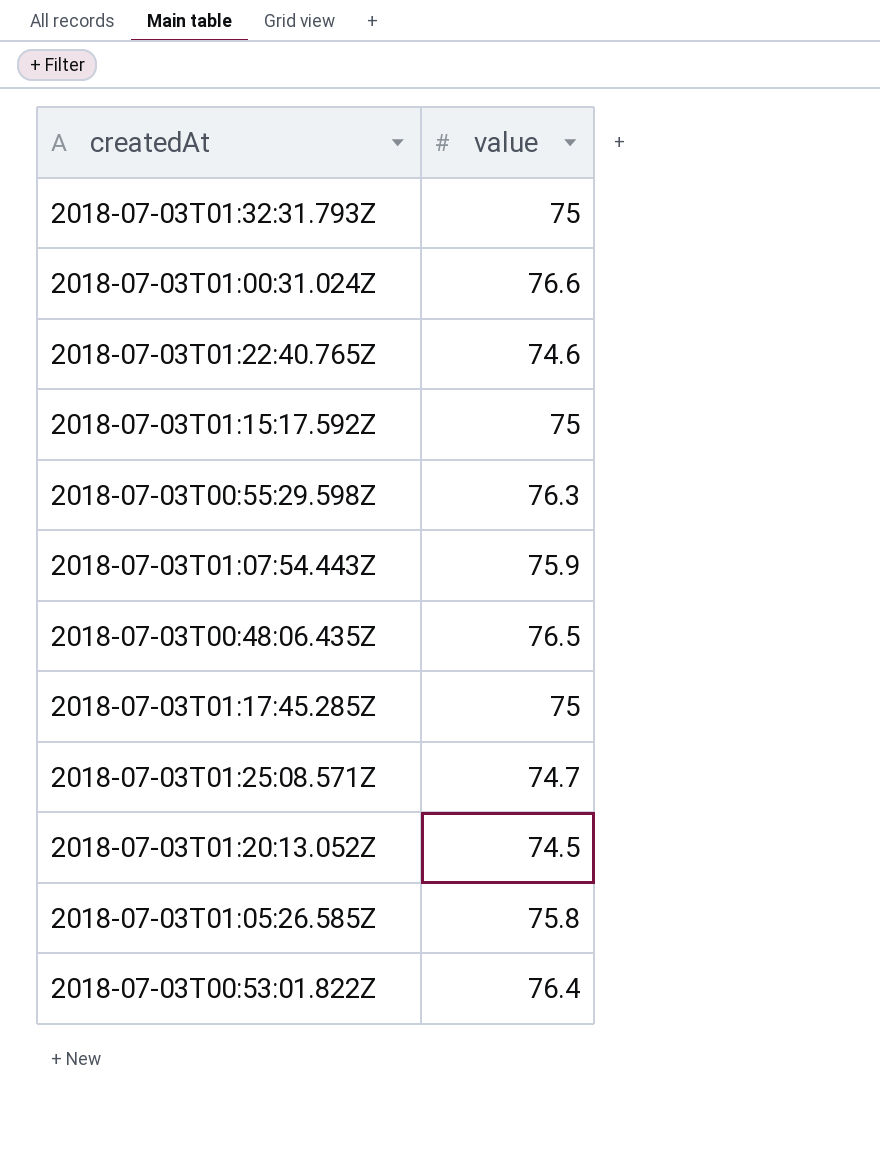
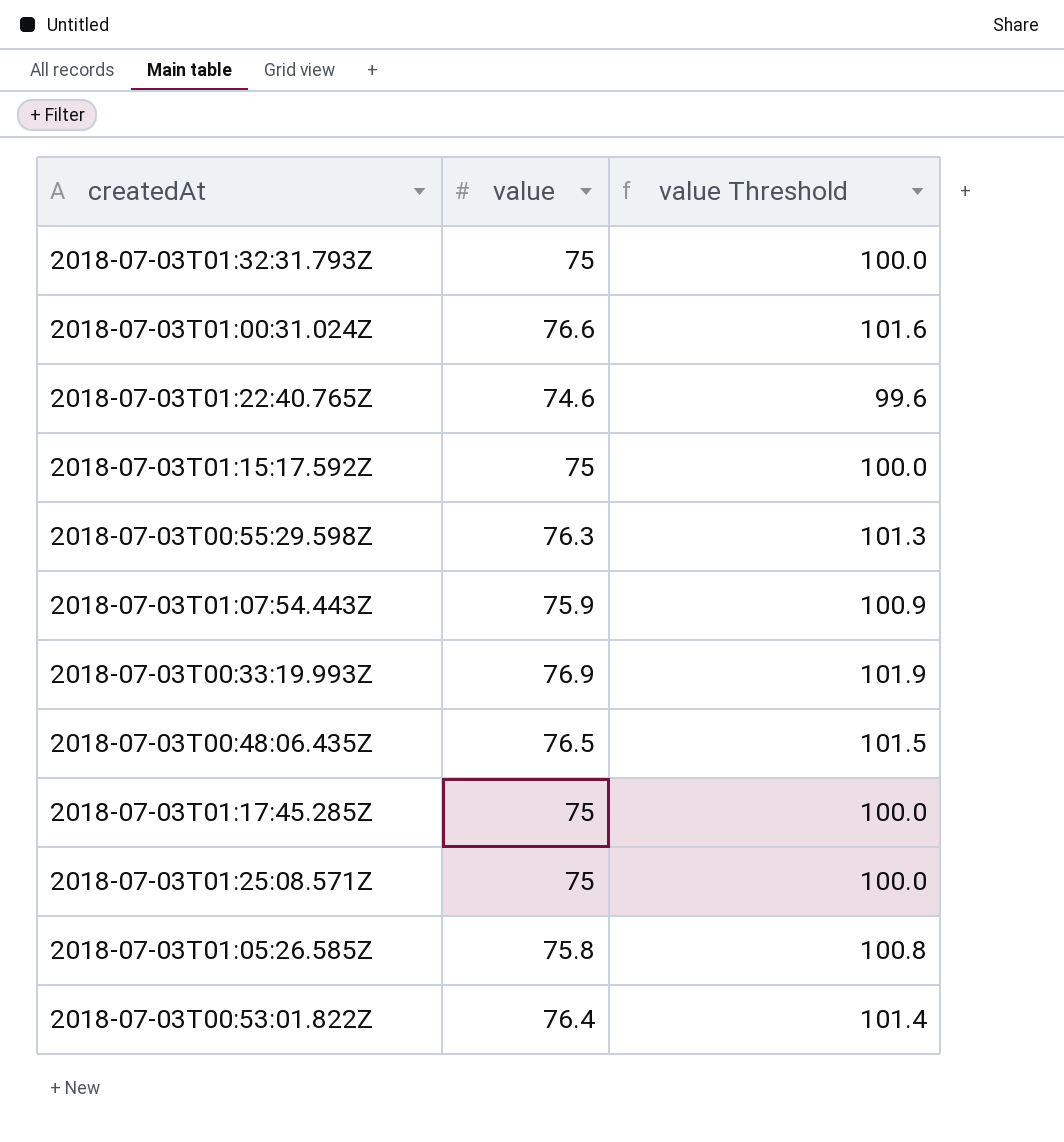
column value Threshold | formula: none -> [value] + 25
row 2018-07-03T01:20:13.052Z: 74.5 -> none
row 2018-07-03T00:33:19.993Z: none -> 76.9 | 101.9
2018-07-03T01:25:08.571Z | value: 74.7 -> 75

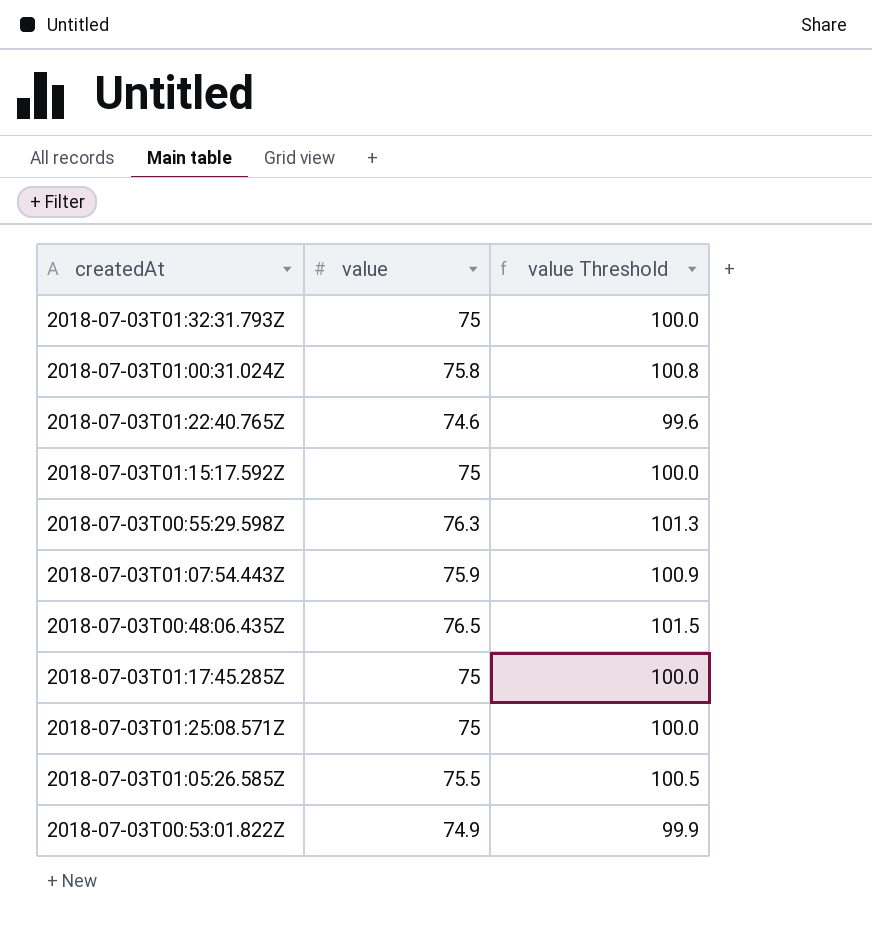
row 2018-07-03T00:33:19.993Z: 76.9 | 101.9 -> none
2018-07-03T01:00:31.024Z | value: 76.6 -> 75.8
2018-07-03T01:00:31.024Z | value Threshold: 101.6 -> 100.8
2018-07-03T01:05:26.585Z | value: 75.8 -> 75.5
2018-07-03T01:05:26.585Z | value Threshold: 100.8 -> 100.5
2018-07-03T00:53:01.822Z | value: 76.4 -> 74.9
2018-07-03T00:53:01.822Z | value Threshold: 101.4 -> 99.9

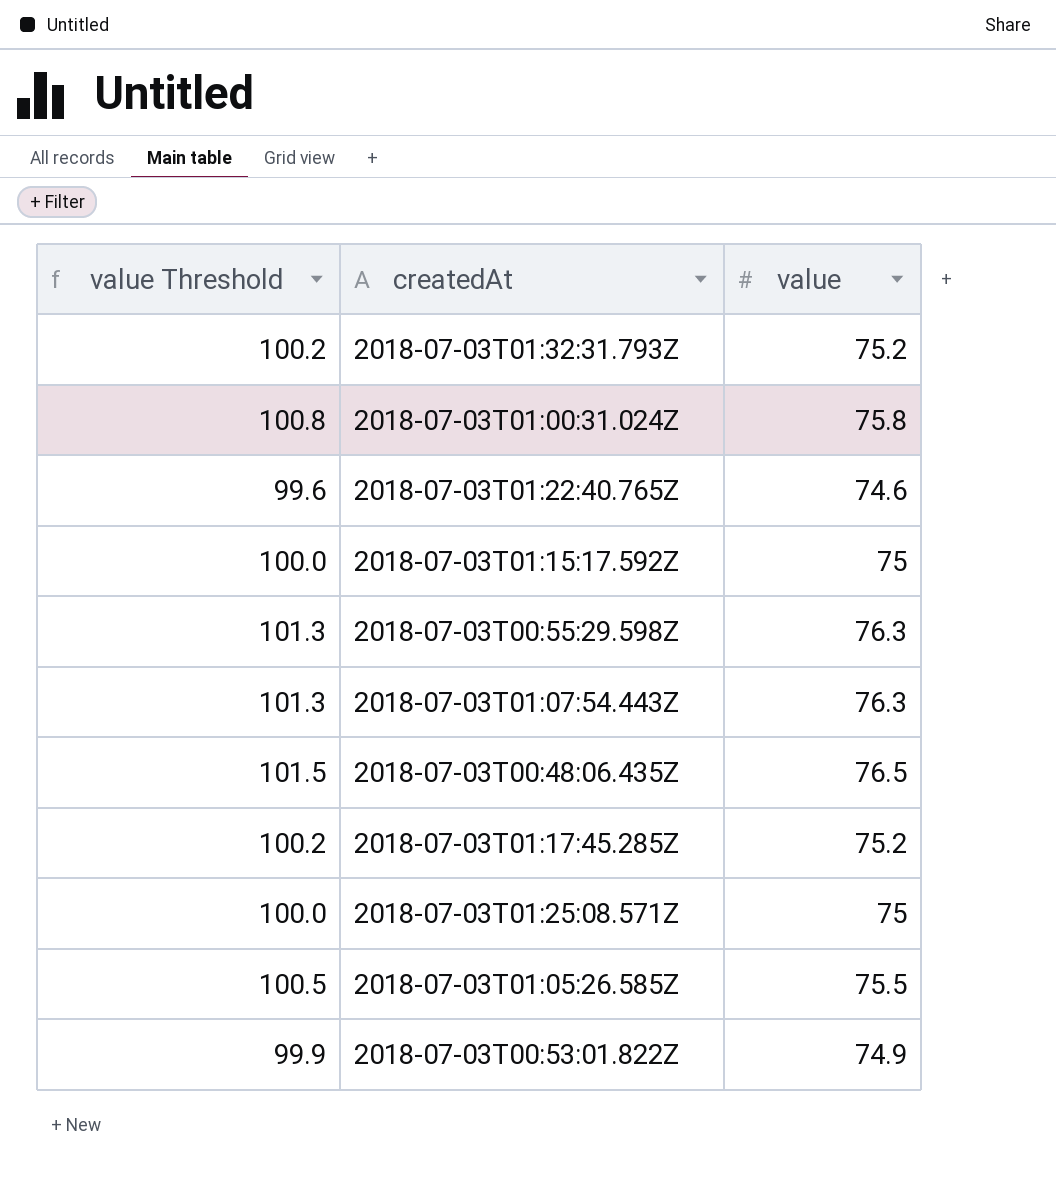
column value Threshold | position: 3 -> 1
2018-07-03T01:32:31.793Z | value Threshold: 100.0 -> 100.2
2018-07-03T01:32:31.793Z | value: 75 -> 75.2
2018-07-03T01:07:54.443Z | value Threshold: 100.9 -> 101.3
2018-07-03T01:07:54.443Z | value: 75.9 -> 76.3
2018-07-03T01:17:45.285Z | value Threshold: 100.0 -> 100.2
2018-07-03T01:17:45.285Z | value: 75 -> 75.2

